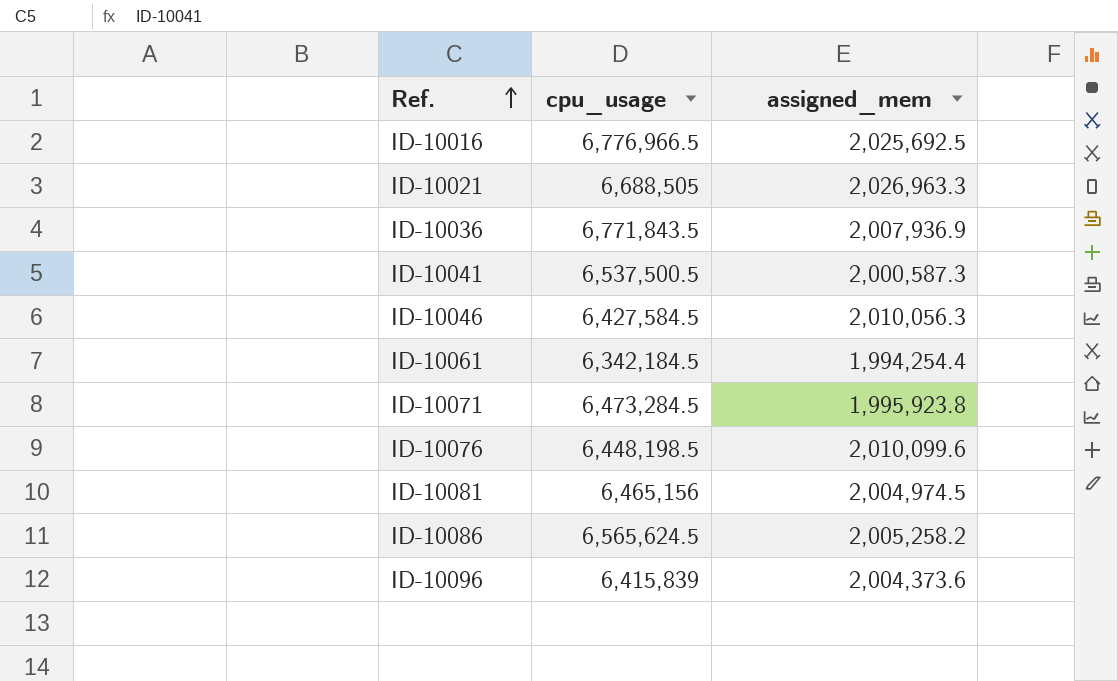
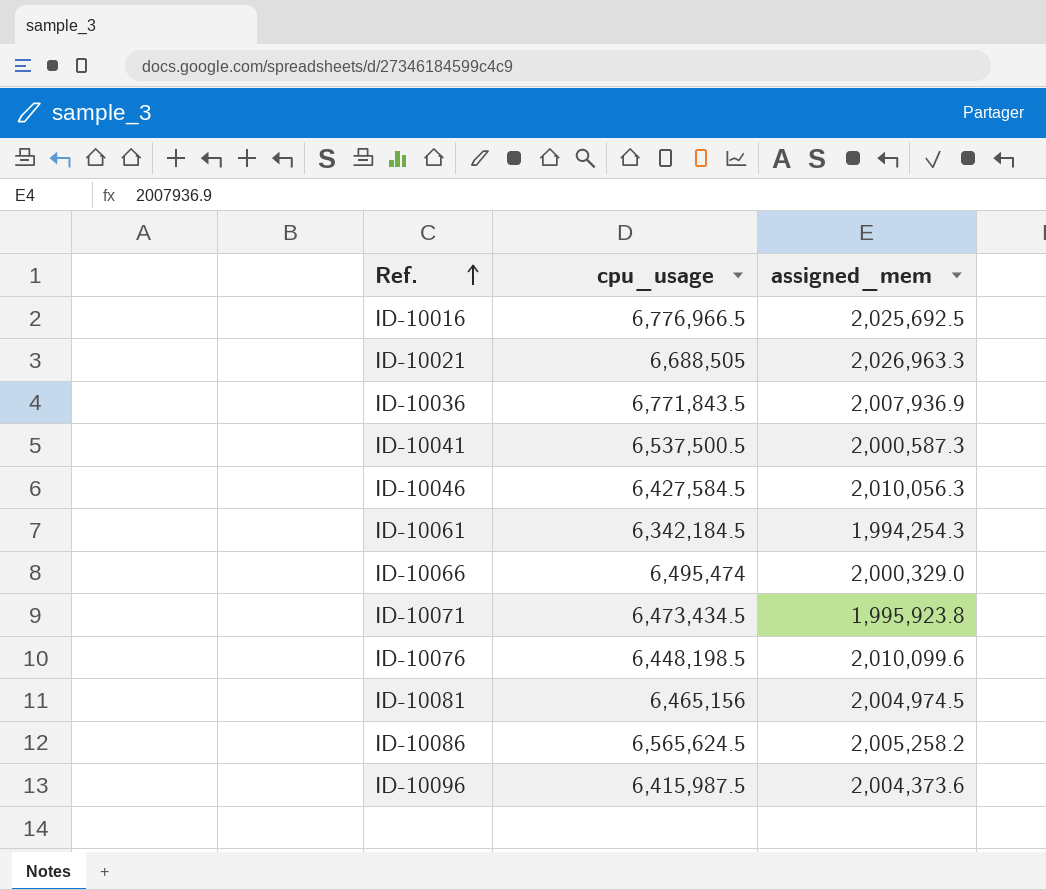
ID-10061 | assigned_mem: 1,994,254.4 -> 1,994,254.3
row ID-10066: none -> 6,495,474 | 2,000,329.0
ID-10071 | cpu_usage: 6,473,284.5 -> 6,473,434.5
ID-10096 | cpu_usage: 6,415,839 -> 6,415,987.5

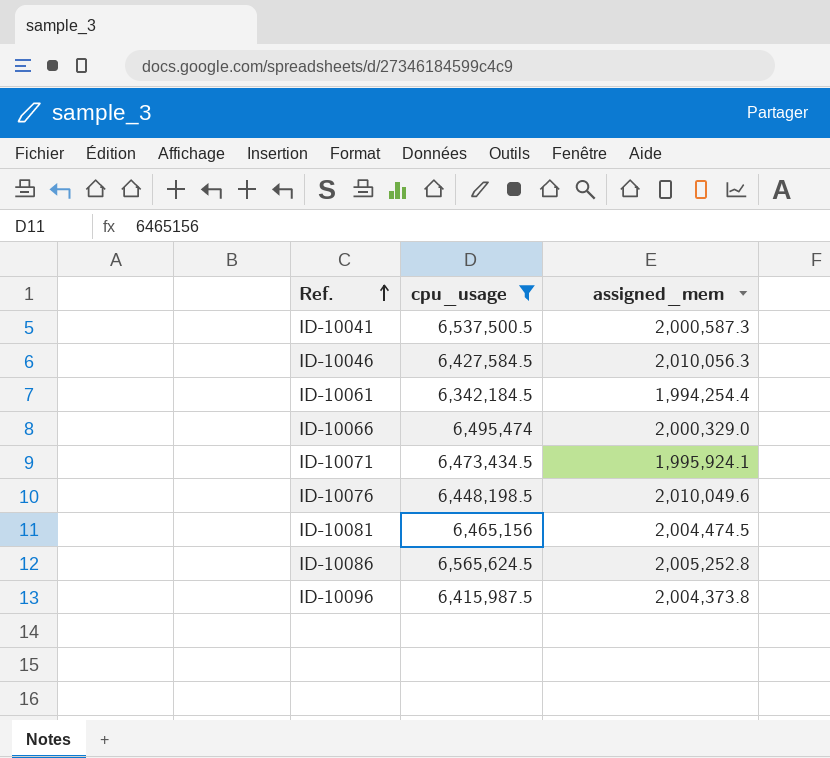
filter: none -> cpu_usage <= 6,565,624.5
ID-10061 | assigned_mem: 1,994,254.3 -> 1,994,254.4
ID-10071 | assigned_mem: 1,995,923.8 -> 1,995,924.1
ID-10076 | assigned_mem: 2,010,099.6 -> 2,010,049.6
ID-10081 | assigned_mem: 2,004,974.5 -> 2,004,474.5
ID-10086 | assigned_mem: 2,005,258.2 -> 2,005,252.8
ID-10096 | assigned_mem: 2,004,373.6 -> 2,004,373.8

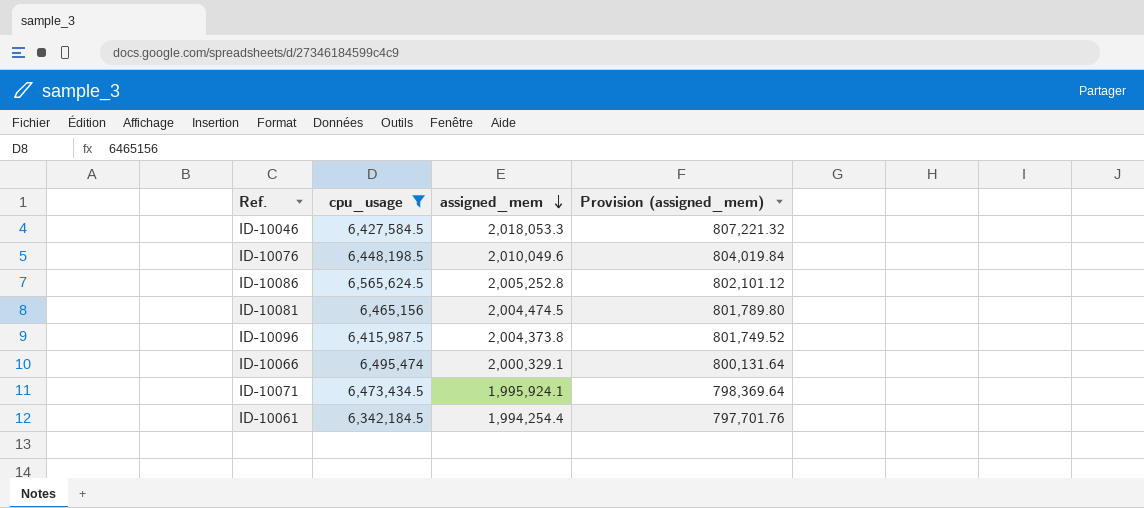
row order: Ref. ascending -> assigned_mem descending
column Provision (assigned_mem) | formula: none -> [assigned_mem] * 0.4
row ID-10041: 6,537,500.5 | 2,000,587.3 -> none
ID-10046 | assigned_mem: 2,010,056.3 -> 2,018,053.3
ID-10066 | assigned_mem: 2,000,329.0 -> 2,000,329.1

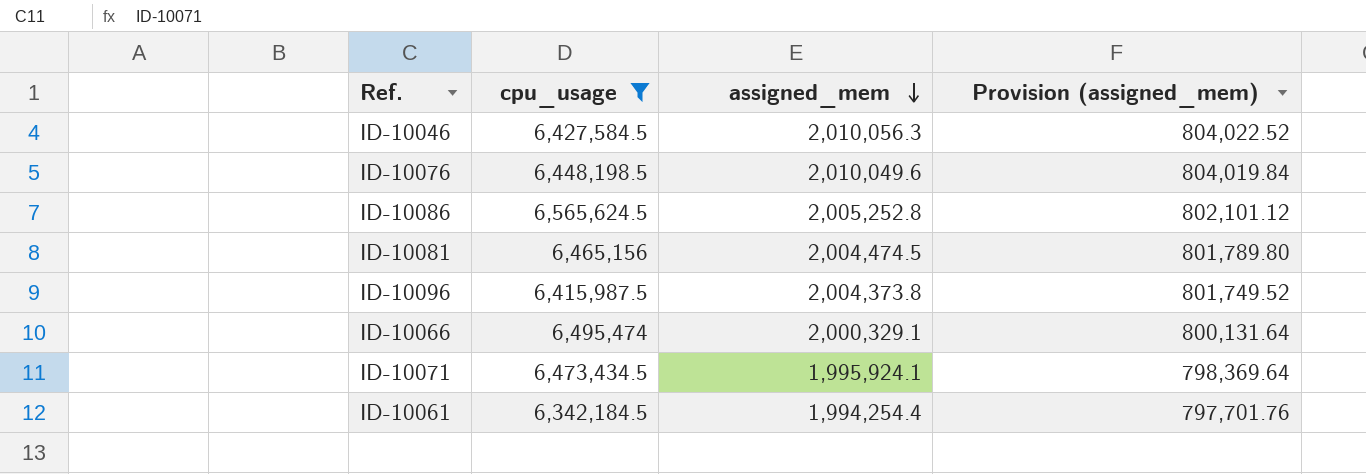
ID-10046 | assigned_mem: 2,018,053.3 -> 2,010,056.3
ID-10046 | Provision (assigned_mem): 807,221.32 -> 804,022.52

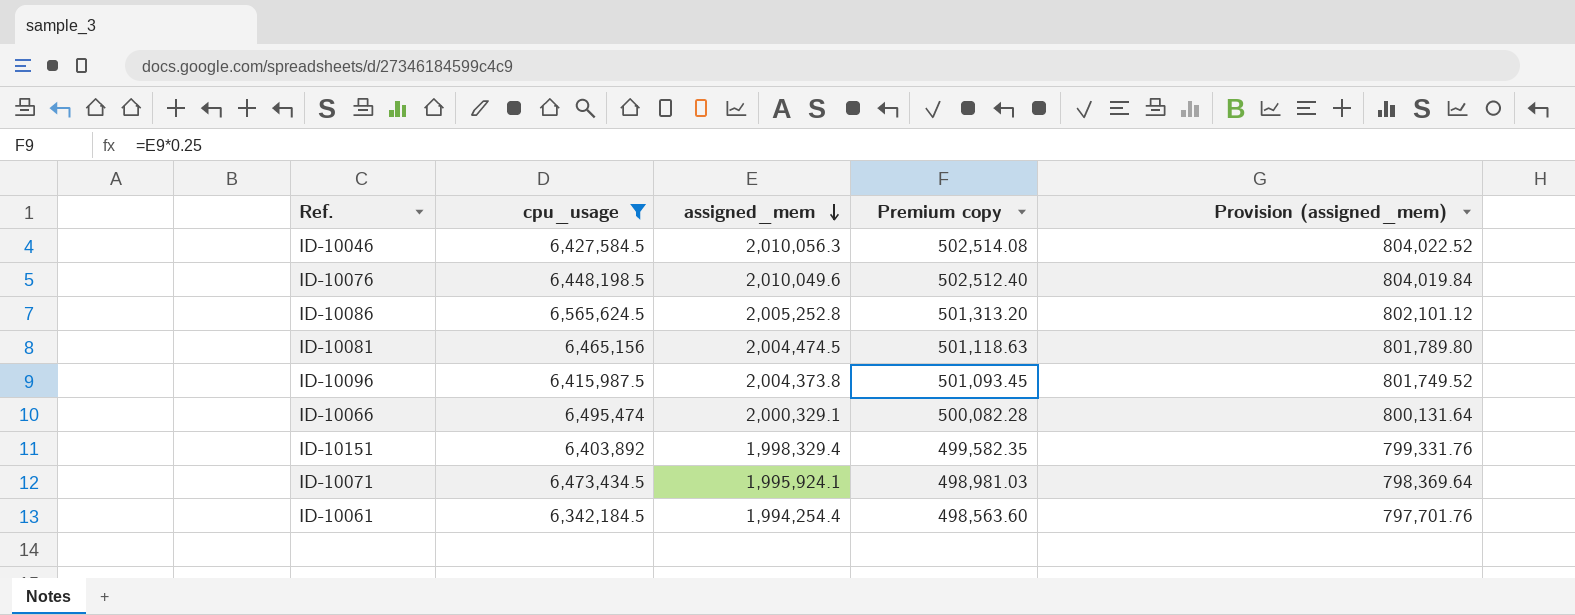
column Premium copy | formula: none -> [assigned_mem] * 0.25
row ID-10151: none -> 6,403,892 | 1,998,329.4 | 499,582.35 | 799,331.76

